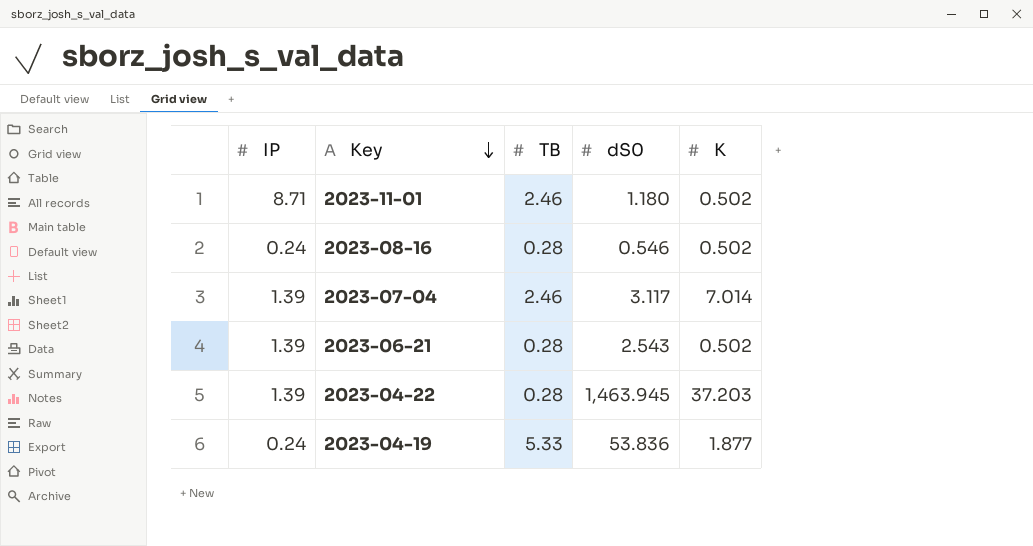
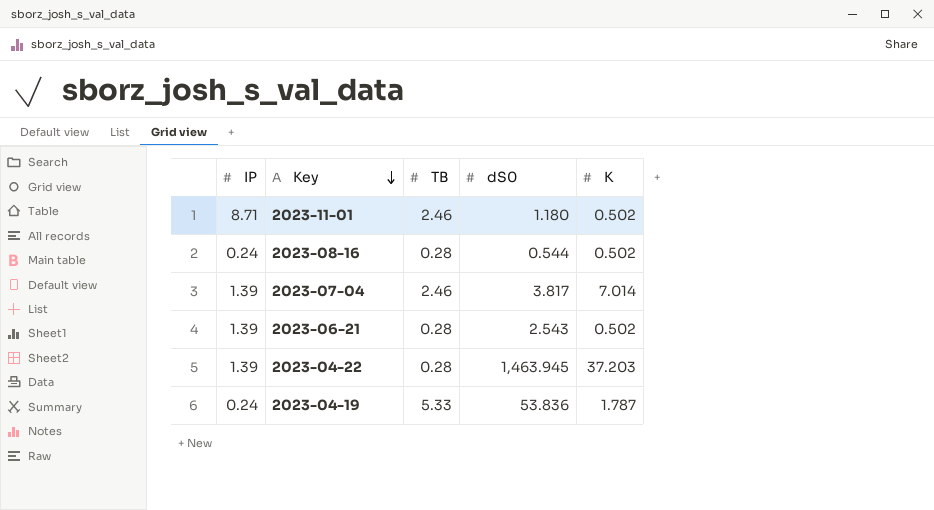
2023-08-16 | dS0: 0.546 -> 0.544
2023-07-04 | dS0: 3.117 -> 3.817
2023-04-19 | K: 1.877 -> 1.787

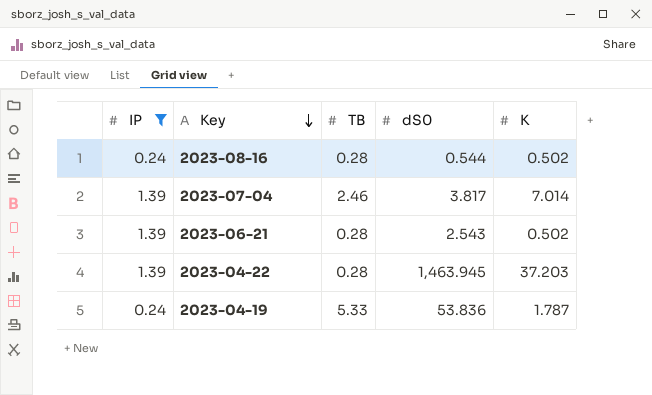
filter: none -> IP != 8.71

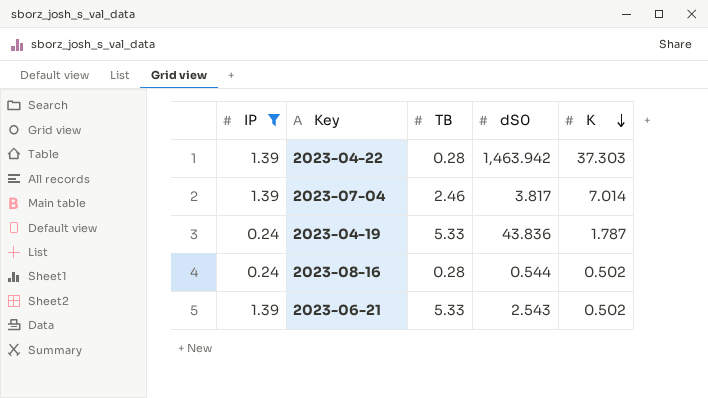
row order: Key descending -> K descending
2023-04-22 | dS0: 1,463.945 -> 1,463.942
2023-04-22 | K: 37.203 -> 37.303
2023-04-19 | dS0: 53.836 -> 43.836
2023-06-21 | TB: 0.28 -> 5.33

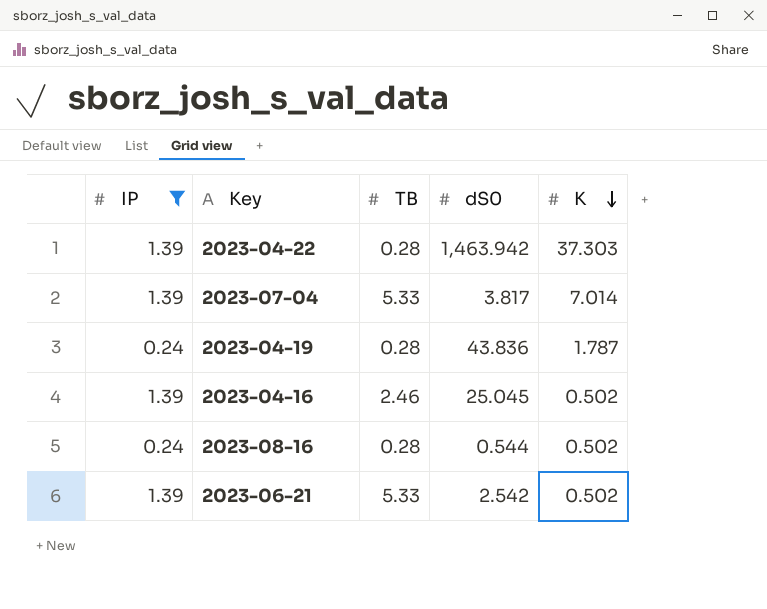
2023-07-04 | TB: 2.46 -> 5.33
2023-04-19 | TB: 5.33 -> 0.28
row 2023-04-16: none -> 1.39 | 2.46 | 25.045 | 0.502
2023-06-21 | dS0: 2.543 -> 2.542

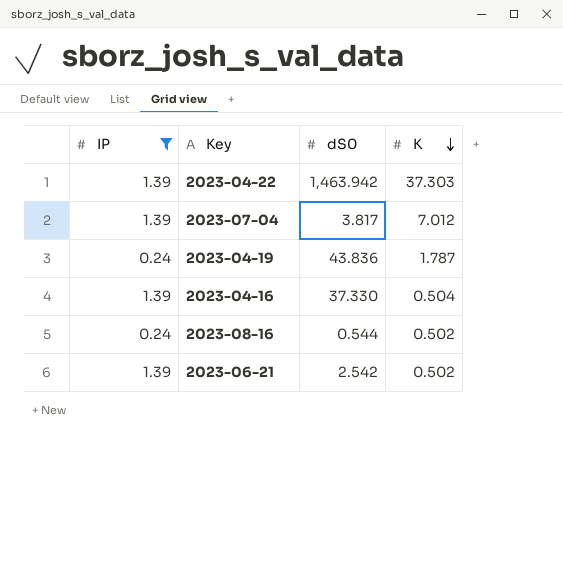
column TB | position: 3 -> none
2023-07-04 | K: 7.014 -> 7.012
2023-04-16 | dS0: 25.045 -> 37.330
2023-04-16 | K: 0.502 -> 0.504

